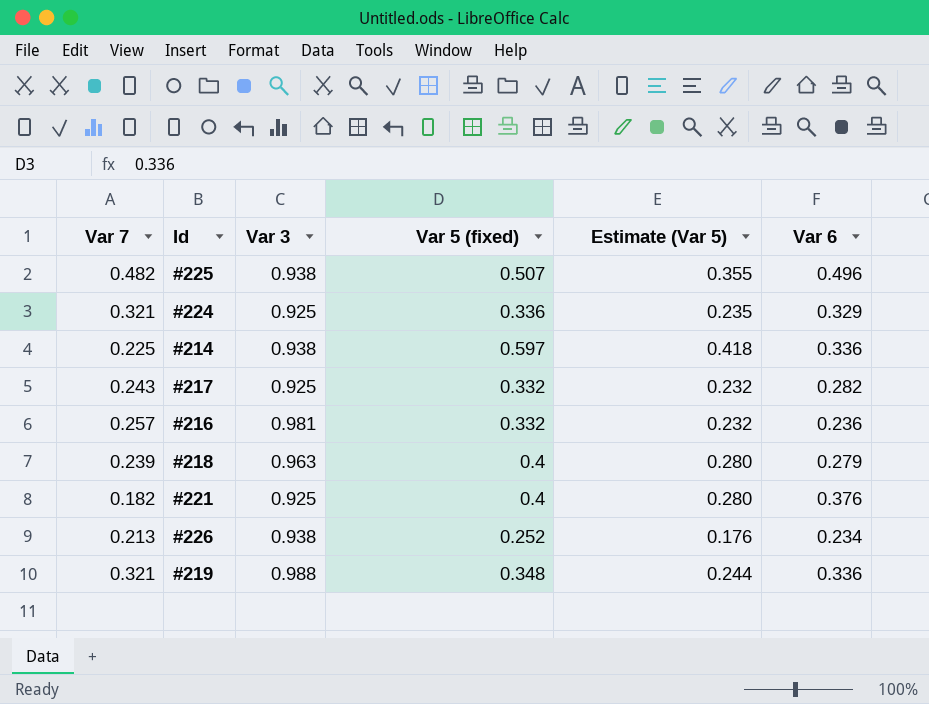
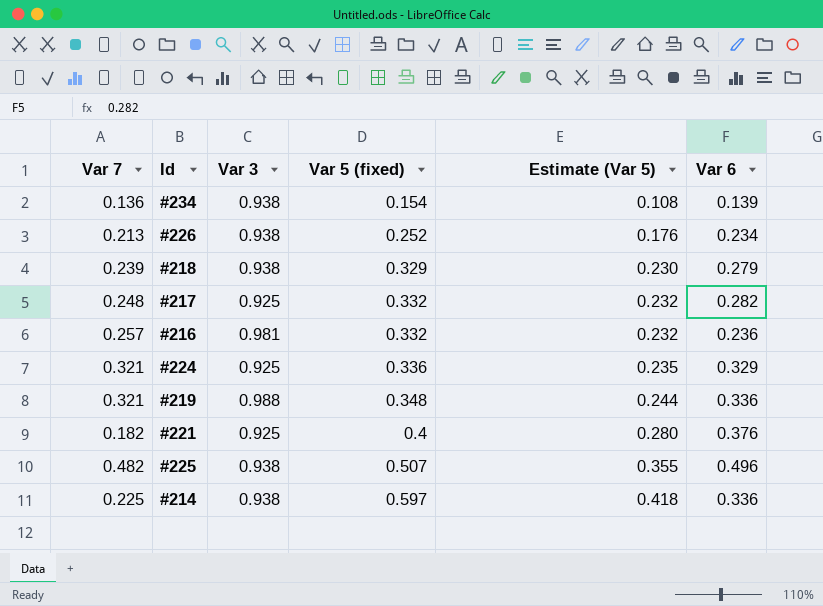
row order: none -> Var 5 (fixed) ascending
row #234: none -> 0.136 | 0.938 | 0.154 | 0.108 | 0.139
#218 | Var 3: 0.963 -> 0.938
#218 | Var 5 (fixed): 0.4 -> 0.329
#218 | Estimate (Var 5): 0.280 -> 0.230
#217 | Var 7: 0.243 -> 0.248

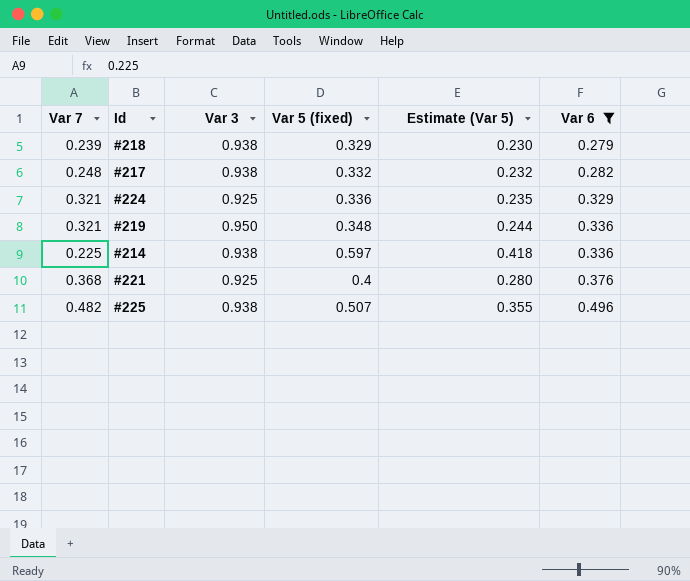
filter: none -> Var 6 >= 0.279
row order: Var 5 (fixed) ascending -> Var 6 ascending
#217 | Var 3: 0.925 -> 0.938
#219 | Var 3: 0.988 -> 0.950
#221 | Var 7: 0.182 -> 0.368

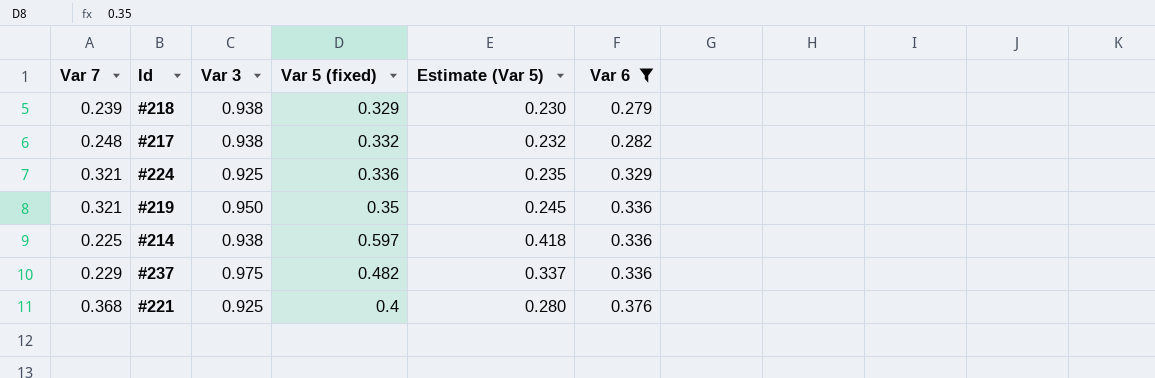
row #225: 0.482 | 0.938 | 0.507 | 0.355 | 0.496 -> none
#219 | Var 5 (fixed): 0.348 -> 0.35
#219 | Estimate (Var 5): 0.244 -> 0.245
row #237: none -> 0.229 | 0.975 | 0.482 | 0.337 | 0.336

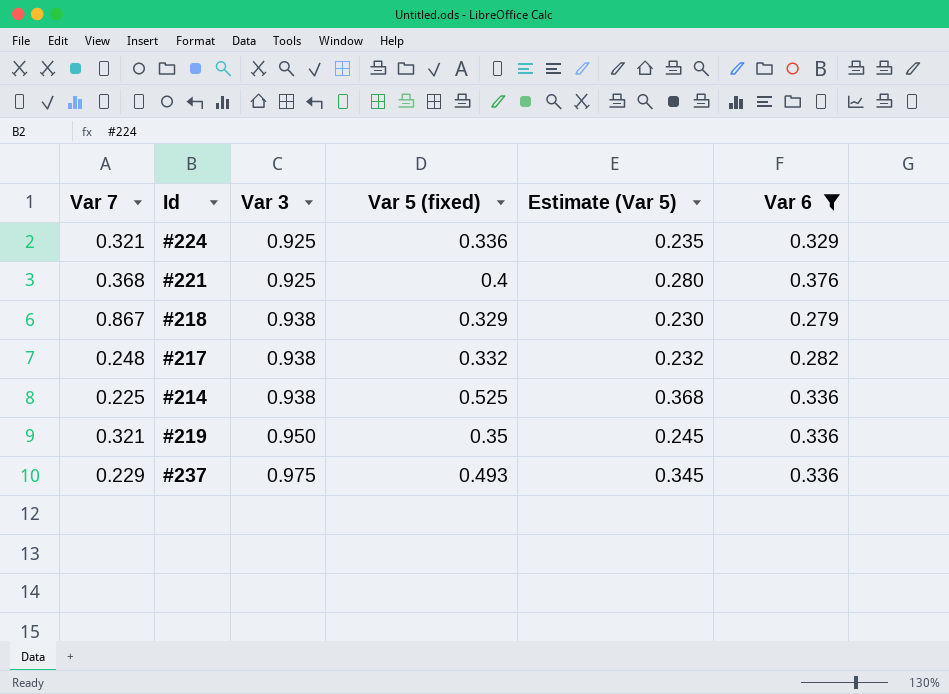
row order: Var 6 ascending -> Var 3 ascending
#218 | Var 7: 0.239 -> 0.867
#214 | Var 5 (fixed): 0.597 -> 0.525
#214 | Estimate (Var 5): 0.418 -> 0.368
#237 | Var 5 (fixed): 0.482 -> 0.493
#237 | Estimate (Var 5): 0.337 -> 0.345

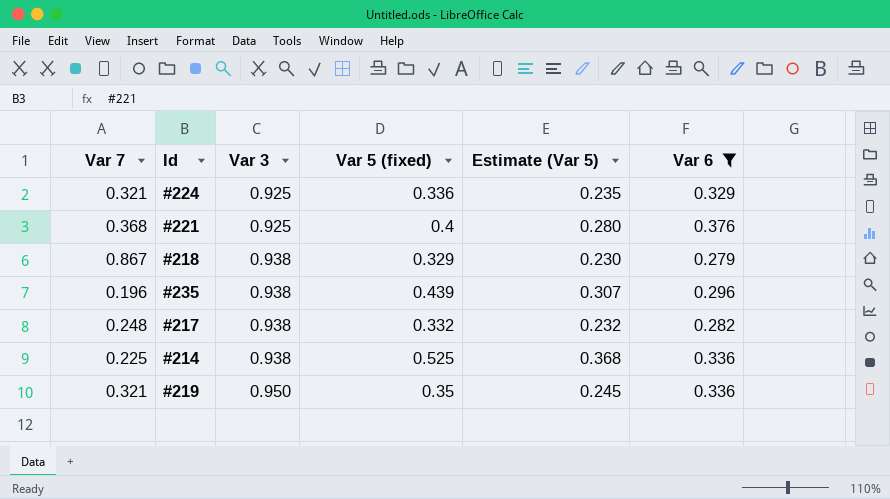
row #237: 0.229 | 0.975 | 0.493 | 0.345 | 0.336 -> none
row #235: none -> 0.196 | 0.938 | 0.439 | 0.307 | 0.296

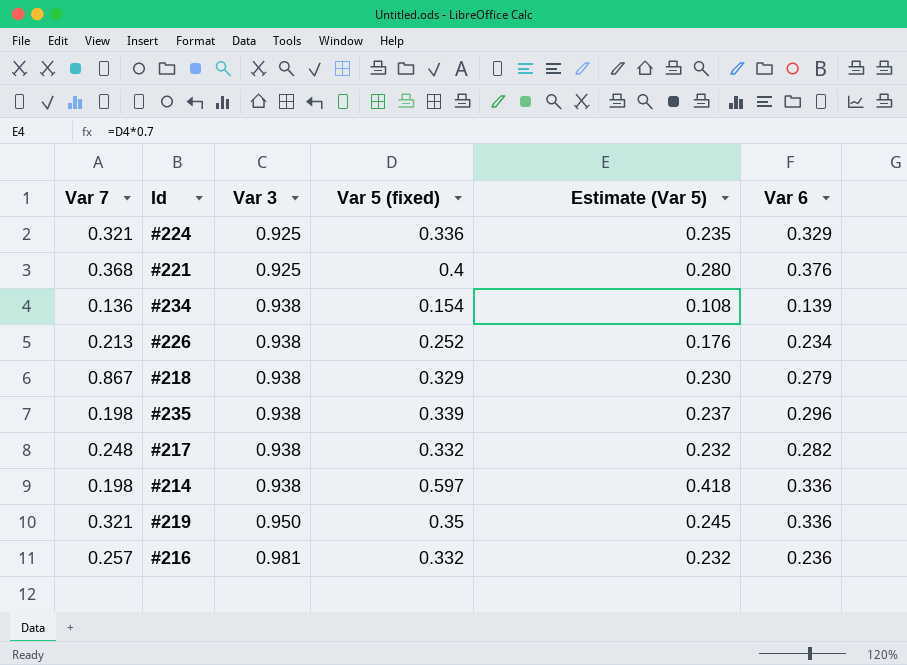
filter: Var 6 >= 0.279 -> none
#235 | Var 7: 0.196 -> 0.198
#235 | Var 5 (fixed): 0.439 -> 0.339
#235 | Estimate (Var 5): 0.307 -> 0.237
#214 | Var 7: 0.225 -> 0.198
#214 | Var 5 (fixed): 0.525 -> 0.597
#214 | Estimate (Var 5): 0.368 -> 0.418

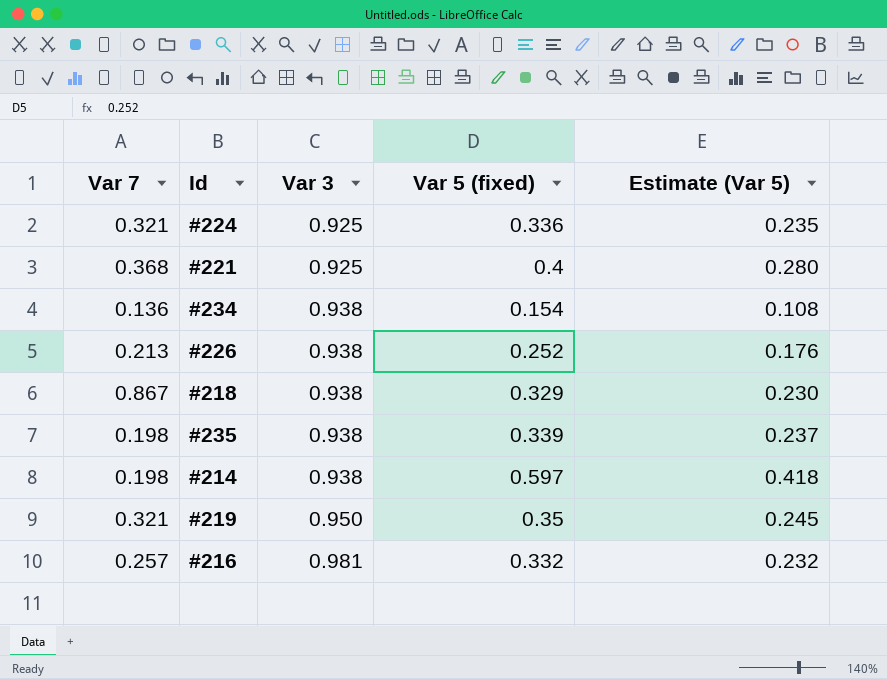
column Var 6 | position: 6 -> none
row #217: 0.248 | 0.938 | 0.332 | 0.232 | 0.282 -> none

